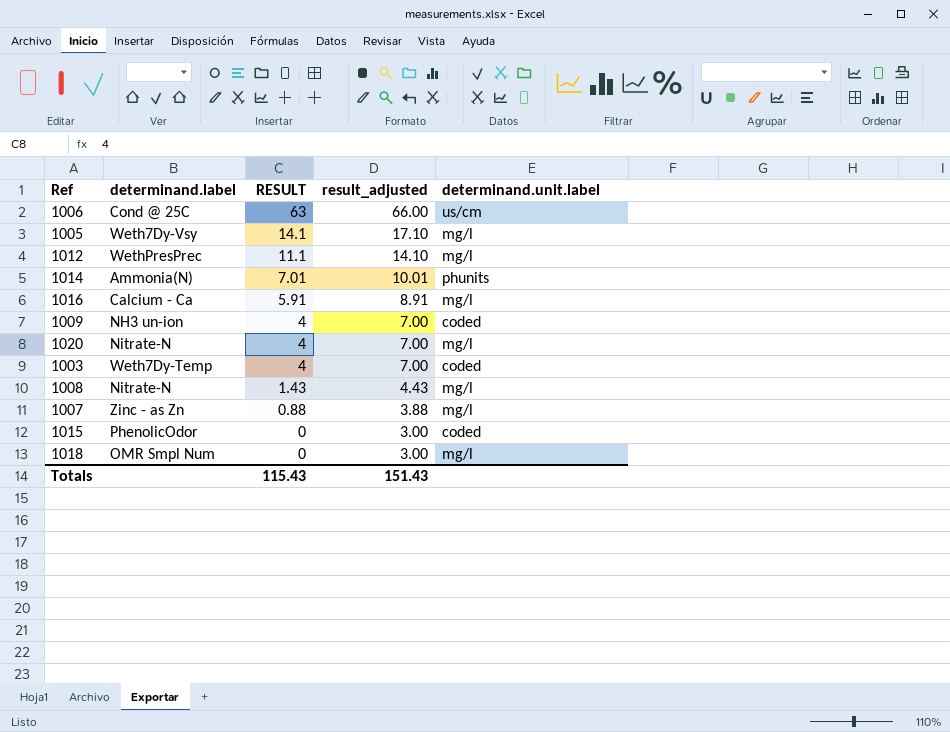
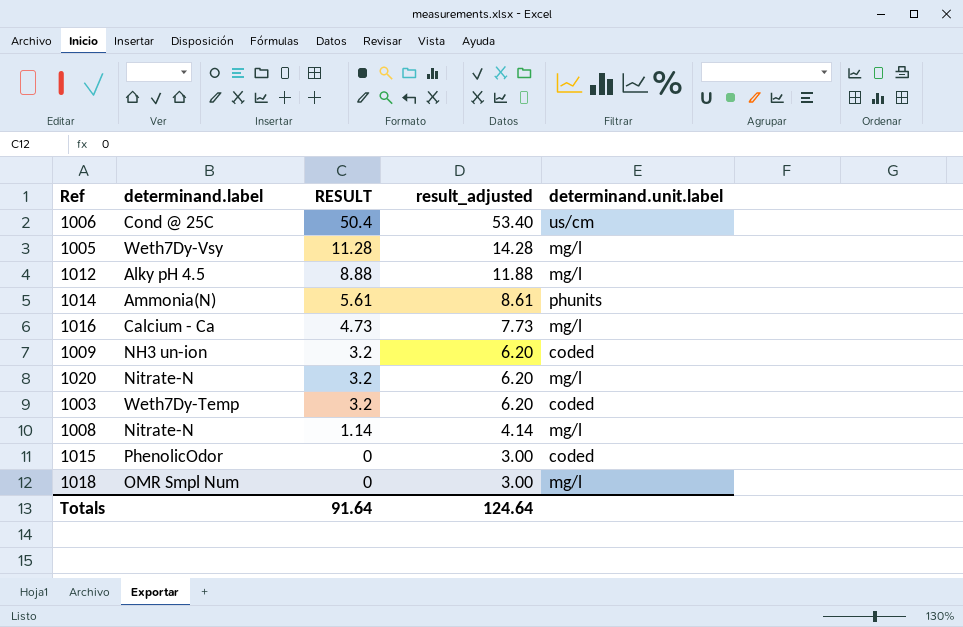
row 1007: Zinc - as Zn | 0.88 | 3.88 | mg/l -> none
1006 | RESULT: 63 -> 50.4
1006 | result_adjusted: 66.00 -> 53.40
1005 | RESULT: 14.1 -> 11.28
1005 | result_adjusted: 17.10 -> 14.28
1012 | determinand.label: WethPresPrec -> Alky pH 4.5
1012 | RESULT: 11.1 -> 8.88
1012 | result_adjusted: 14.10 -> 11.88
1014 | RESULT: 7.01 -> 5.61
1014 | result_adjusted: 10.01 -> 8.61
1016 | RESULT: 5.91 -> 4.73
1016 | result_adjusted: 8.91 -> 7.73
1009 | RESULT: 4 -> 3.2
1009 | result_adjusted: 7.00 -> 6.20
1020 | RESULT: 4 -> 3.2
1020 | result_adjusted: 7.00 -> 6.20
1003 | RESULT: 4 -> 3.2
1003 | result_adjusted: 7.00 -> 6.20
1008 | RESULT: 1.43 -> 1.14
1008 | result_adjusted: 4.43 -> 4.14
Totals | RESULT: 115.43 -> 91.64
Totals | result_adjusted: 151.43 -> 124.64

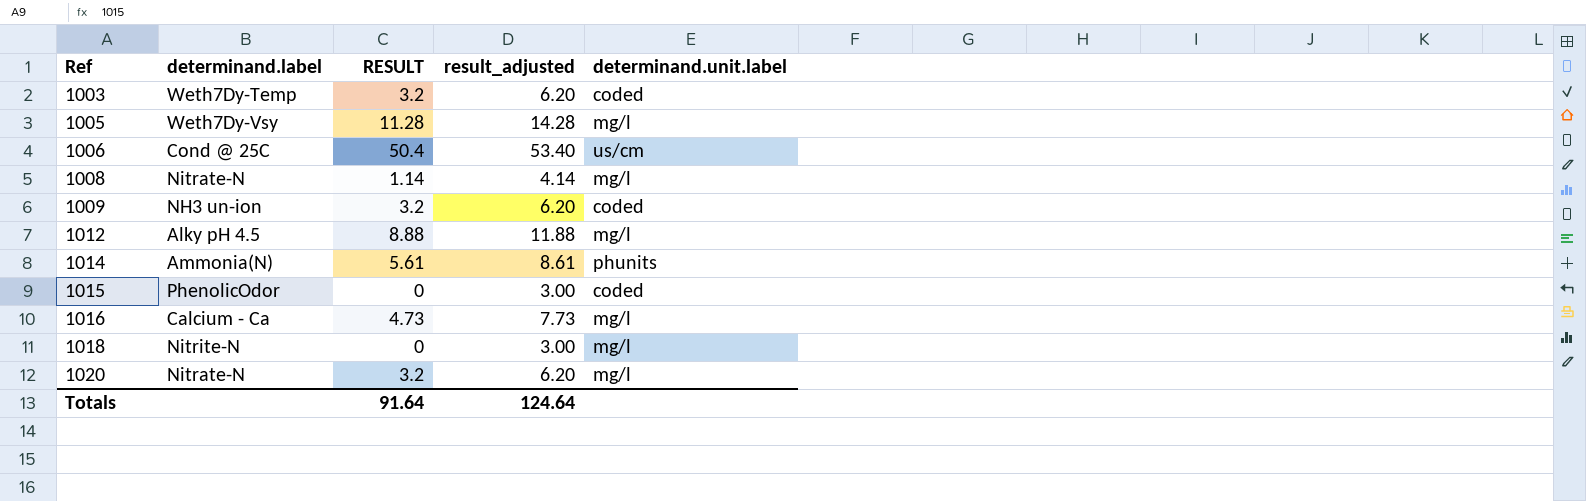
row order: RESULT descending -> Ref ascending
1018 | determinand.label: OMR Smpl Num -> Nitrite-N

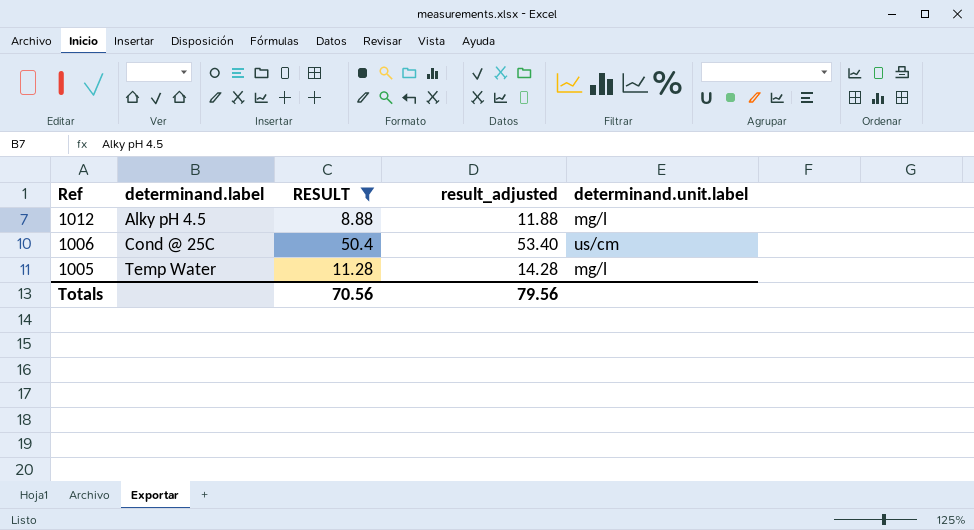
filter: none -> RESULT >= 8.88
row order: Ref ascending -> Ref descending
1005 | determinand.label: Weth7Dy-Vsy -> Temp Water
Totals | RESULT: 91.64 -> 70.56
Totals | result_adjusted: 124.64 -> 79.56

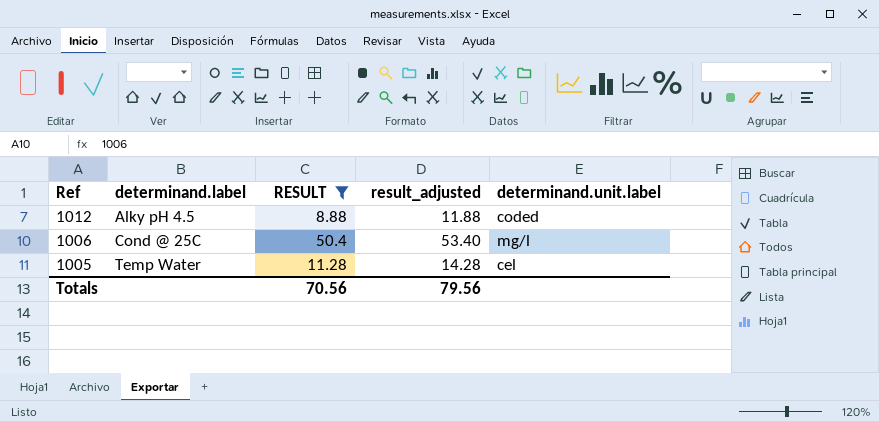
1012 | determinand.unit.label: mg/l -> coded
1006 | determinand.unit.label: us/cm -> mg/l
1005 | determinand.unit.label: mg/l -> cel

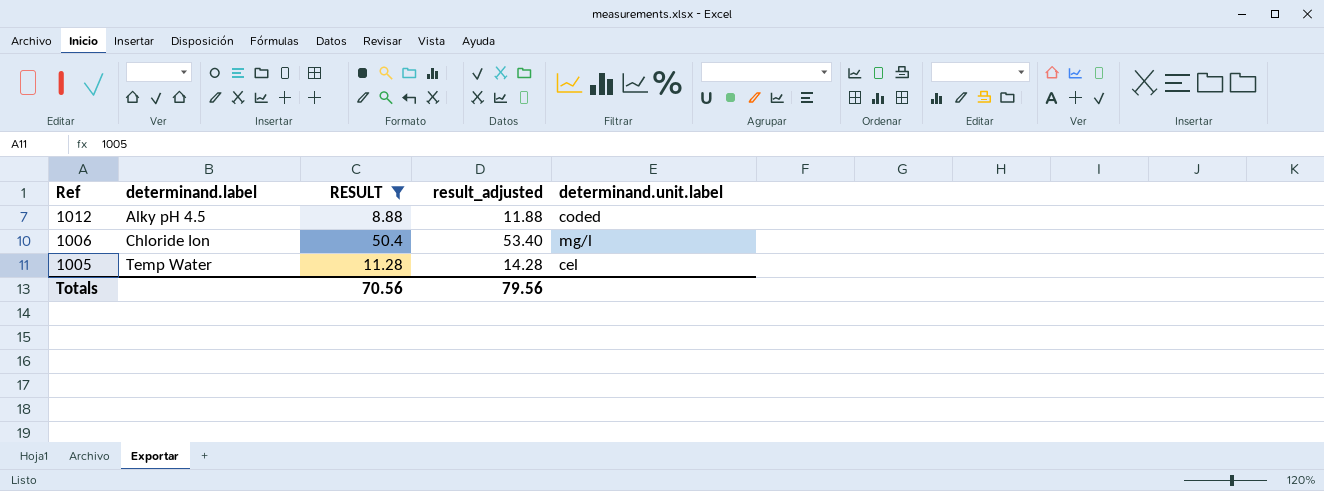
1006 | determinand.label: Cond @ 25C -> Chloride Ion

